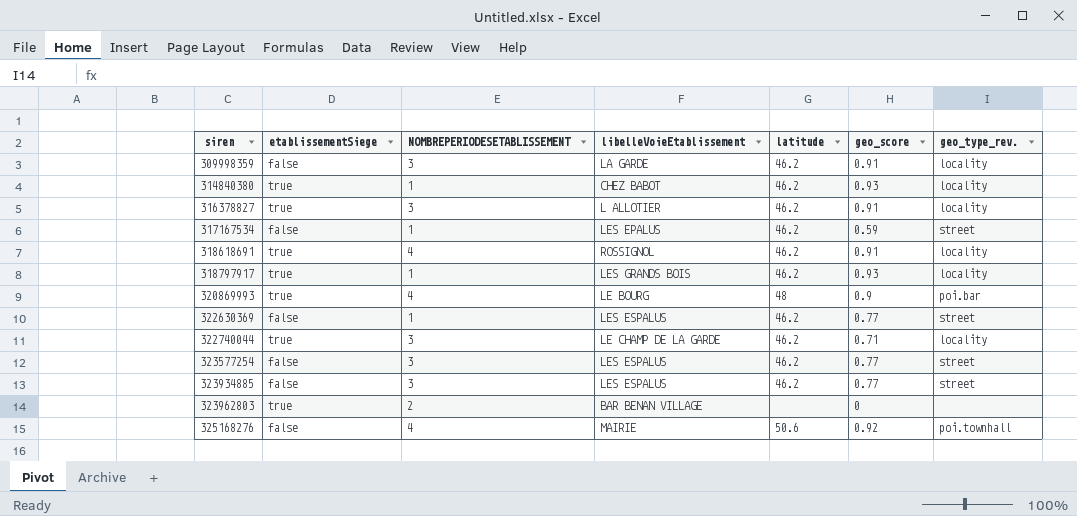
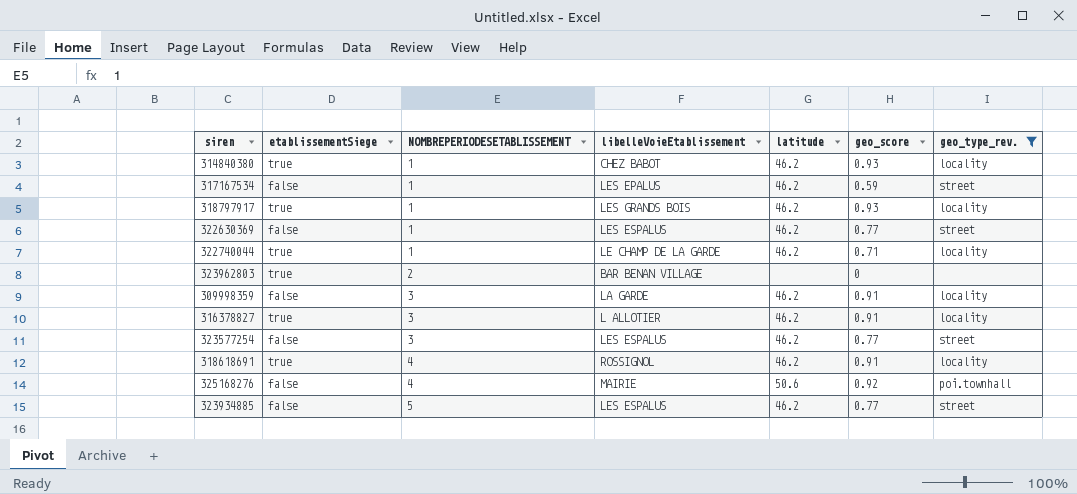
filter: none -> geo_type_rev. != poi.bar
row order: siren ascending -> NOMBREPERIODESETABLISSEMENT ascending
322740044 | NOMBREPERIODESETABLISSEMENT: 3 -> 1
323934885 | NOMBREPERIODESETABLISSEMENT: 3 -> 5

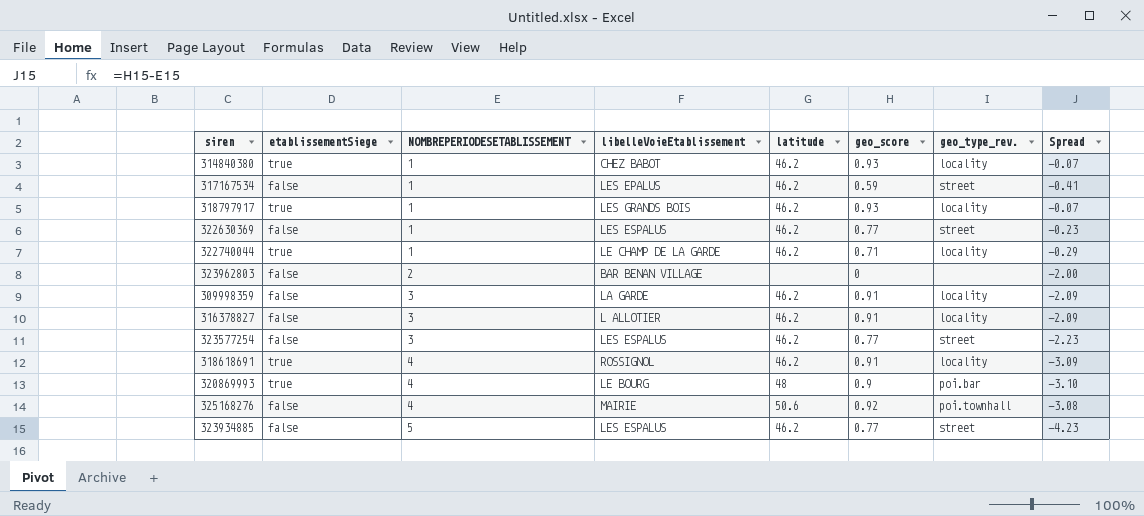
filter: geo_type_rev. != poi.bar -> none
column Spread | formula: none -> [geo_score] - [NOMBREPERIODESETABLISSEMENT]
323962803 | etablissementSiege: true -> false
316378827 | etablissementSiege: true -> false

